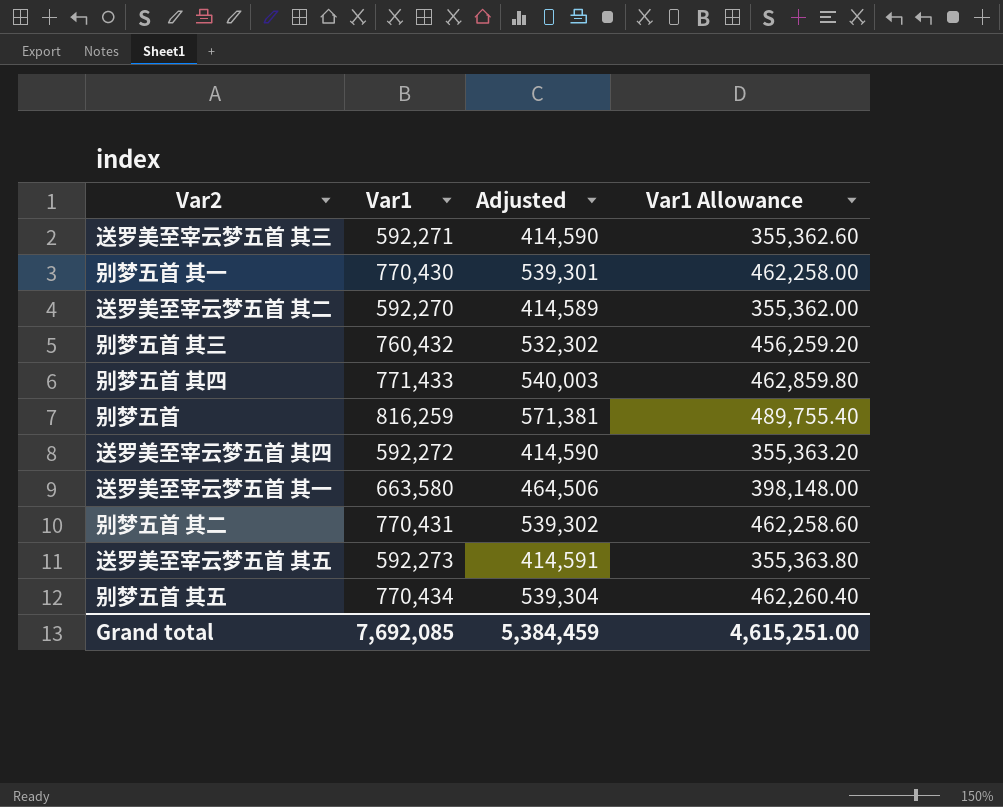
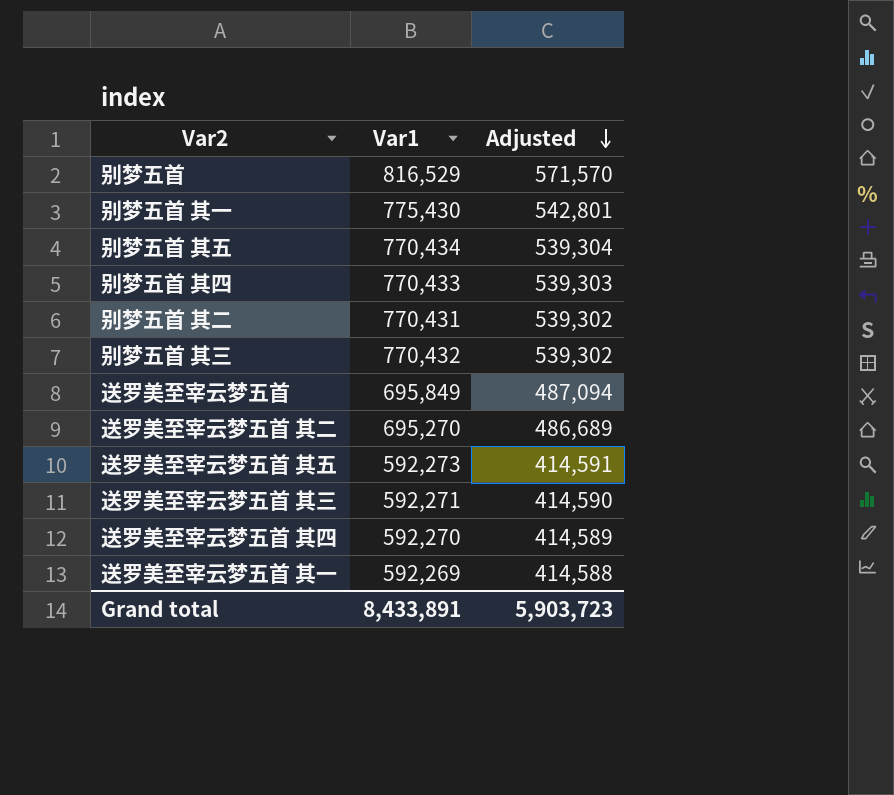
row order: none -> Adjusted descending
column Var1 Allowance | formula: [Var1] * 0.6 -> none
别梦五首 | Var1: 816,259 -> 816,529
别梦五首 | Adjusted: 571,381 -> 571,570
别梦五首 其一 | Var1: 770,430 -> 775,430
别梦五首 其一 | Adjusted: 539,301 -> 542,801
别梦五首 其四 | Var1: 771,433 -> 770,433
别梦五首 其四 | Adjusted: 540,003 -> 539,303
别梦五首 其三 | Var1: 760,432 -> 770,432
别梦五首 其三 | Adjusted: 532,302 -> 539,302
row 送罗美至宰云梦五首: none -> 695,849 | 487,094
送罗美至宰云梦五首 其二 | Var1: 592,270 -> 695,270
送罗美至宰云梦五首 其二 | Adjusted: 414,589 -> 486,689
送罗美至宰云梦五首 其四 | Var1: 592,272 -> 592,270
送罗美至宰云梦五首 其四 | Adjusted: 414,590 -> 414,589
送罗美至宰云梦五首 其一 | Var1: 663,580 -> 592,269
送罗美至宰云梦五首 其一 | Adjusted: 464,506 -> 414,588
Grand total | Var1: 7,692,085 -> 8,433,891
Grand total | Adjusted: 5,384,459 -> 5,903,723

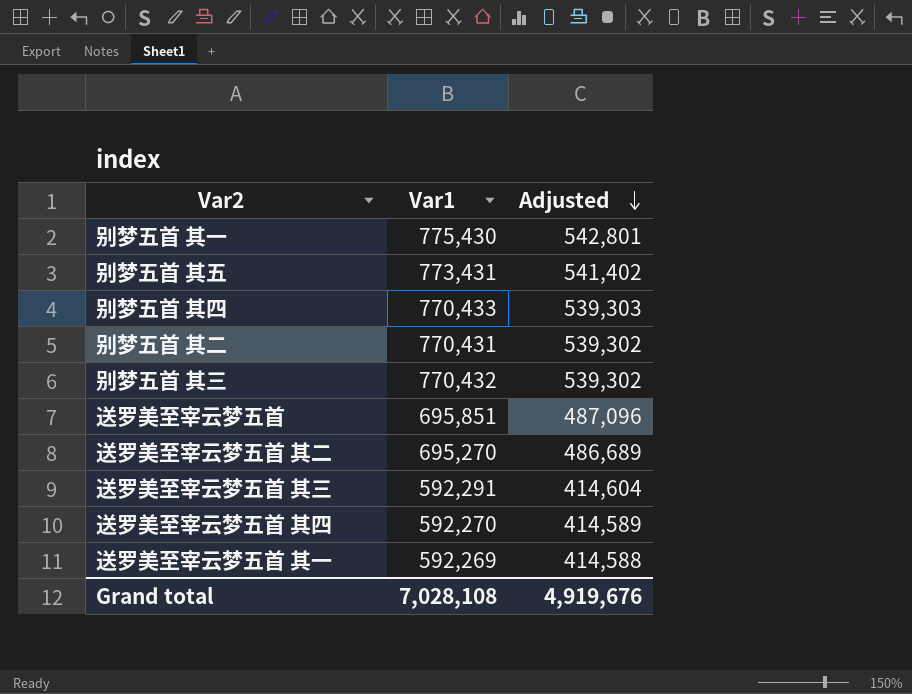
row 别梦五首: 816,529 | 571,570 -> none
row 送罗美至宰云梦五首 其五: 592,273 | 414,591 -> none
别梦五首 其五 | Var1: 770,434 -> 773,431
别梦五首 其五 | Adjusted: 539,304 -> 541,402
送罗美至宰云梦五首 | Var1: 695,849 -> 695,851
送罗美至宰云梦五首 | Adjusted: 487,094 -> 487,096
送罗美至宰云梦五首 其三 | Var1: 592,271 -> 592,291
送罗美至宰云梦五首 其三 | Adjusted: 414,590 -> 414,604
Grand total | Var1: 8,433,891 -> 7,028,108
Grand total | Adjusted: 5,903,723 -> 4,919,676

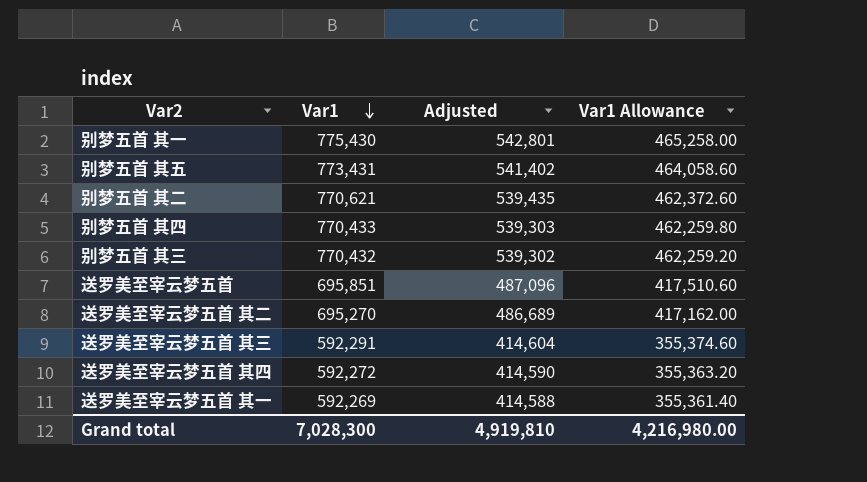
row order: Adjusted descending -> Var1 descending
column Var1 Allowance | formula: none -> [Var1] * 0.6
别梦五首 其二 | Var1: 770,431 -> 770,621
别梦五首 其二 | Adjusted: 539,302 -> 539,435
送罗美至宰云梦五首 其四 | Var1: 592,270 -> 592,272
送罗美至宰云梦五首 其四 | Adjusted: 414,589 -> 414,590
Grand total | Var1: 7,028,108 -> 7,028,300
Grand total | Adjusted: 4,919,676 -> 4,919,810

